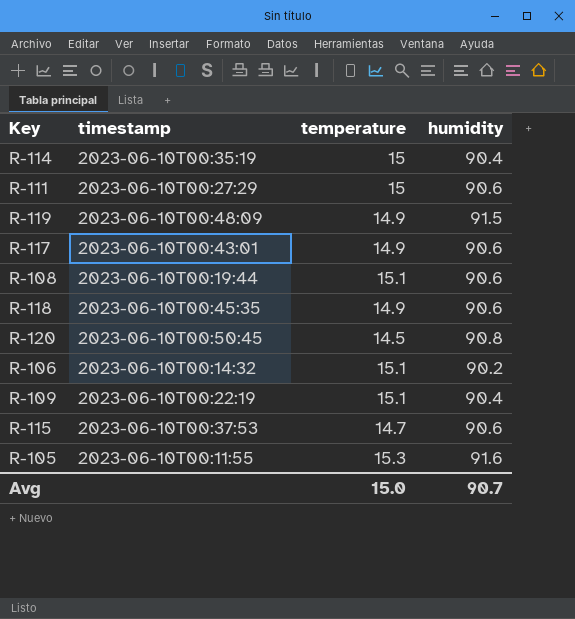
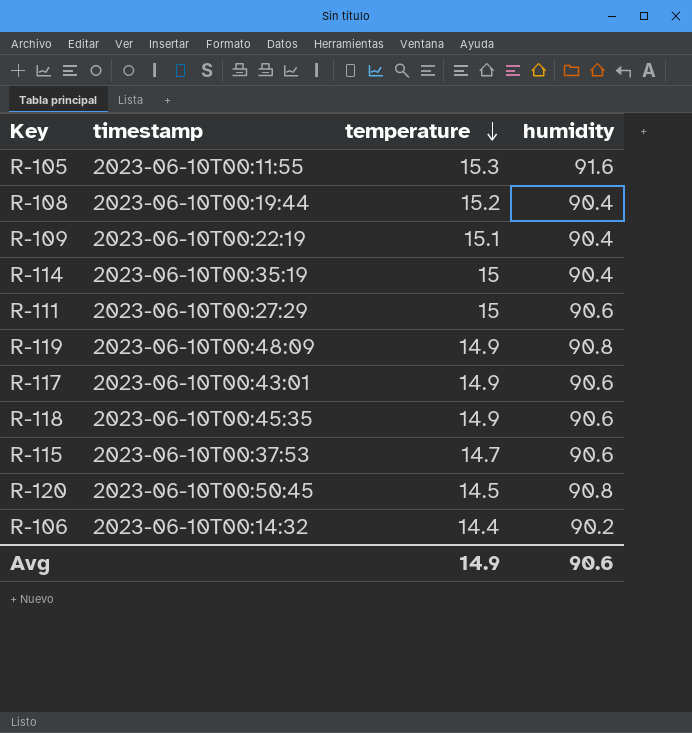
row order: none -> temperature descending
R-108 | temperature: 15.1 -> 15.2
R-108 | humidity: 90.6 -> 90.4
R-119 | humidity: 91.5 -> 90.8
R-106 | temperature: 15.1 -> 14.4
Avg | temperature: 15.0 -> 14.9
Avg | humidity: 90.7 -> 90.6

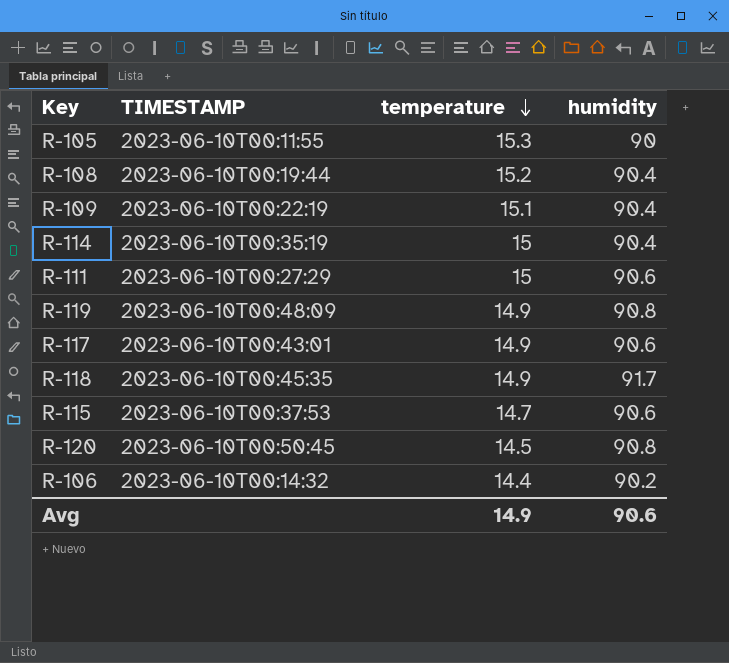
column name: timestamp -> TIMESTAMP
R-105 | humidity: 91.6 -> 90
R-118 | humidity: 90.6 -> 91.7

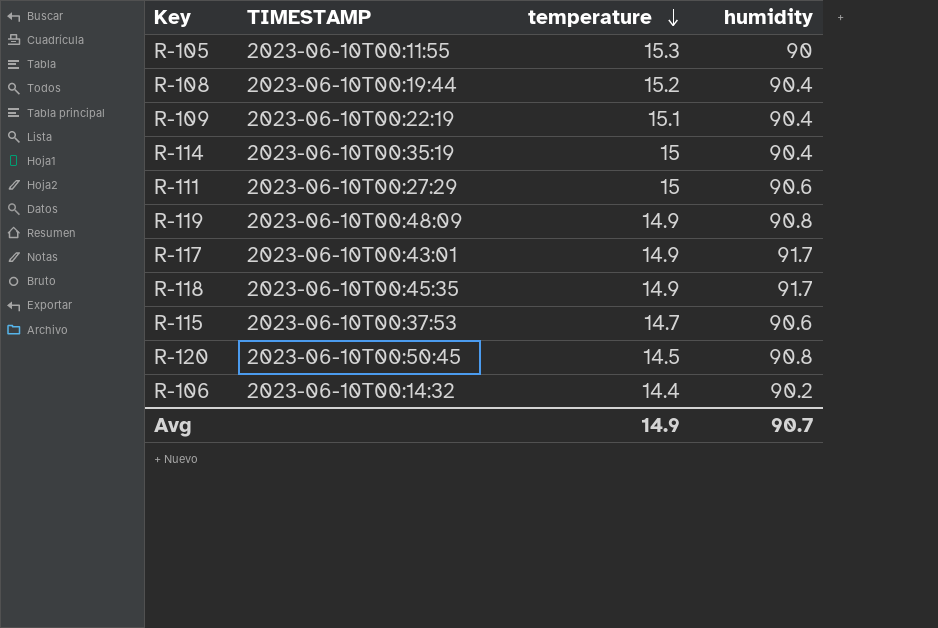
R-117 | humidity: 90.6 -> 91.7
Avg | humidity: 90.6 -> 90.7

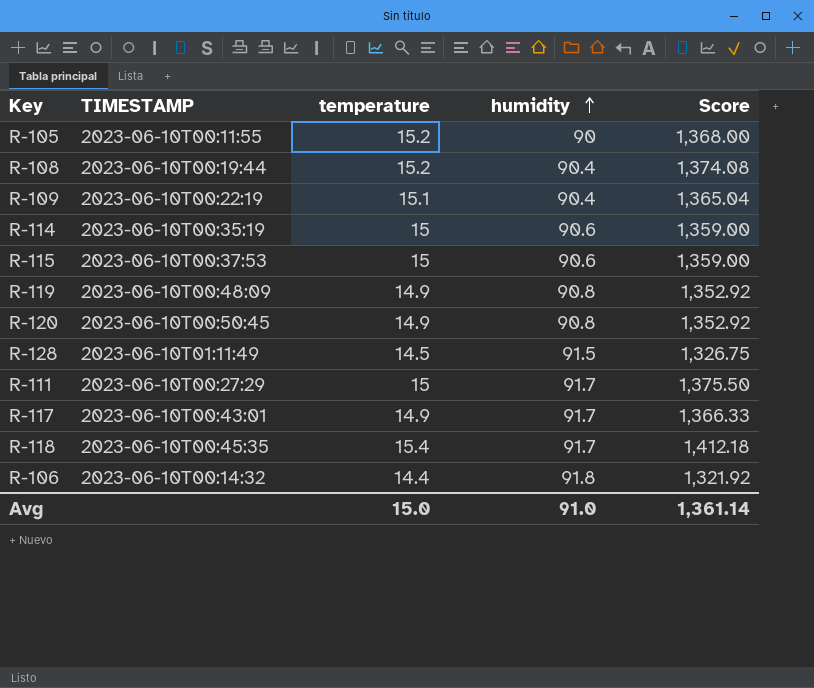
row order: temperature descending -> humidity ascending
column Score | formula: none -> [temperature] * [humidity]
R-105 | temperature: 15.3 -> 15.2
R-114 | humidity: 90.4 -> 90.6
R-115 | temperature: 14.7 -> 15
R-120 | temperature: 14.5 -> 14.9
row R-128: none -> 2023-06-10T01:11:49 | 14.5 | 91.5 | 1,326.75
R-111 | humidity: 90.6 -> 91.7
R-118 | temperature: 14.9 -> 15.4
R-106 | humidity: 90.2 -> 91.8
Avg | temperature: 14.9 -> 15.0
Avg | humidity: 90.7 -> 91.0

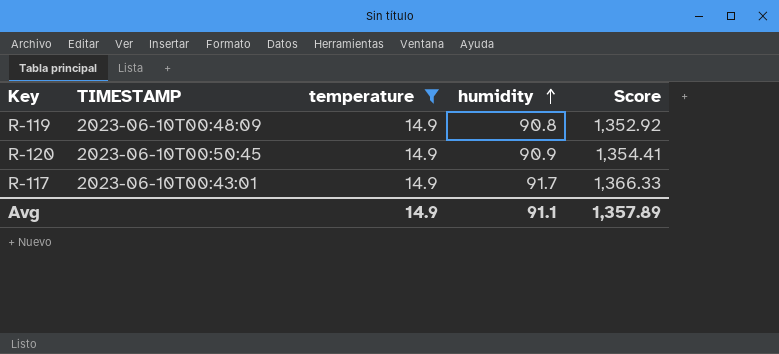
filter: none -> temperature = 14.9
R-120 | humidity: 90.8 -> 90.9
R-120 | Score: 1,352.92 -> 1,354.41
Avg | temperature: 15.0 -> 14.9
Avg | humidity: 91.0 -> 91.1
Avg | Score: 1,361.14 -> 1,357.89

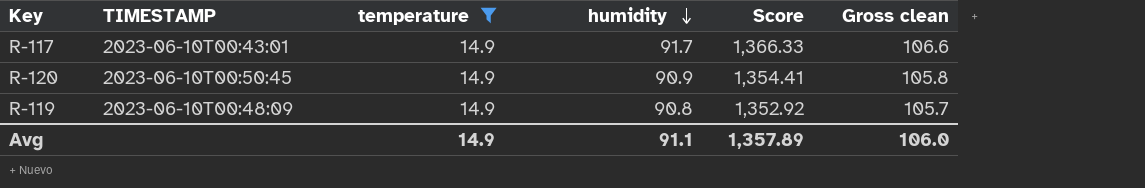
row order: humidity ascending -> humidity descending
column Gross clean | formula: none -> [temperature] + [humidity]

